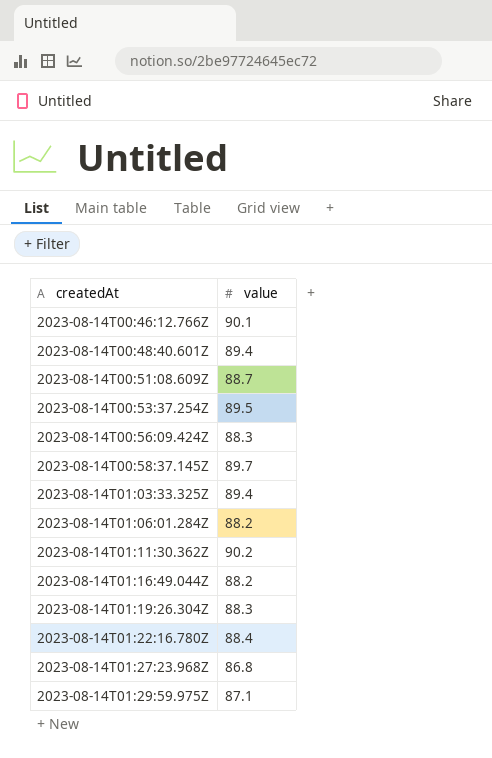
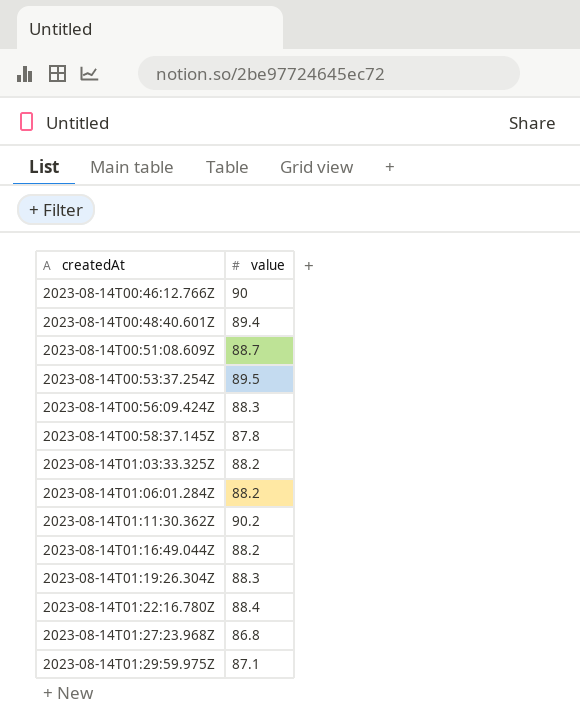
2023-08-14T00:46:12.766Z | value: 90.1 -> 90
2023-08-14T00:58:37.145Z | value: 89.7 -> 87.8
2023-08-14T01:03:33.325Z | value: 89.4 -> 88.2

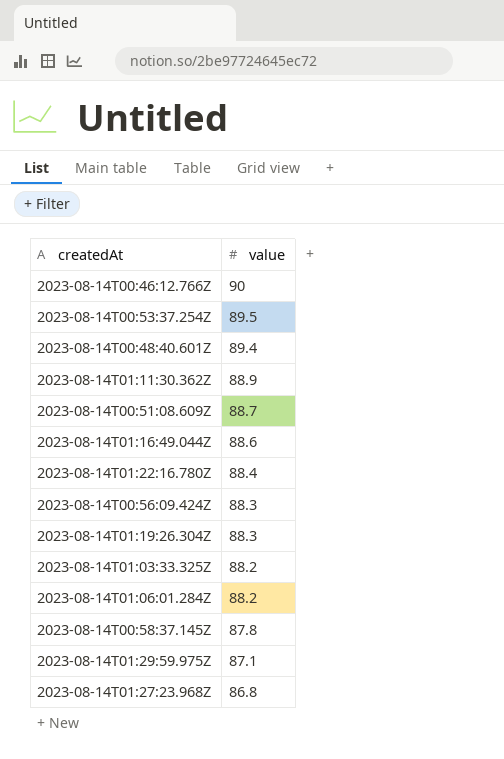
row order: createdAt ascending -> value descending
2023-08-14T01:11:30.362Z | value: 90.2 -> 88.9
2023-08-14T01:16:49.044Z | value: 88.2 -> 88.6

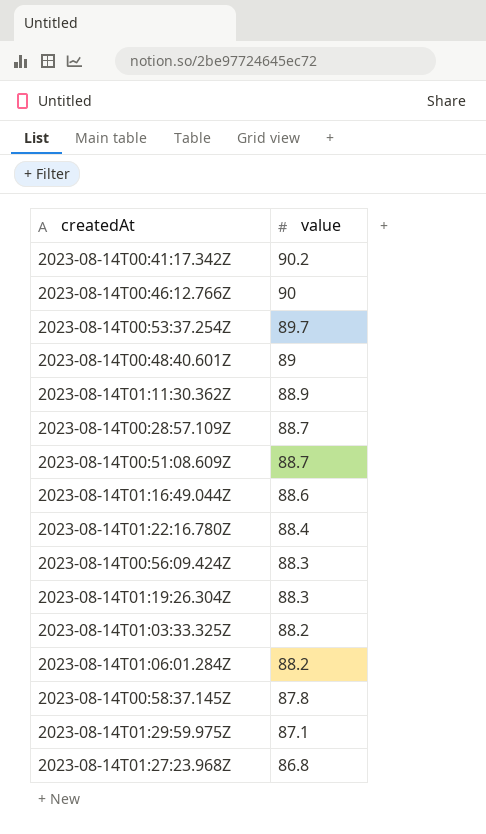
row 2023-08-14T00:41:17.342Z: none -> 90.2
2023-08-14T00:53:37.254Z | value: 89.5 -> 89.7
2023-08-14T00:48:40.601Z | value: 89.4 -> 89
row 2023-08-14T00:28:57.109Z: none -> 88.7

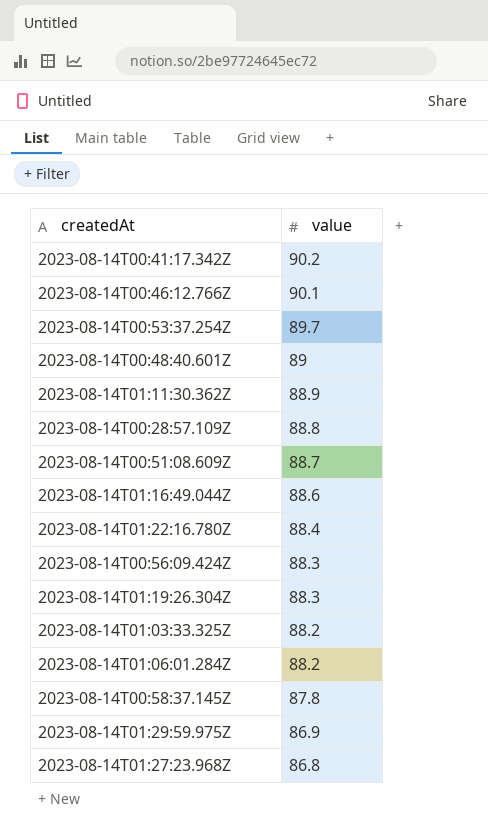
2023-08-14T00:46:12.766Z | value: 90 -> 90.1
2023-08-14T00:28:57.109Z | value: 88.7 -> 88.8
2023-08-14T01:29:59.975Z | value: 87.1 -> 86.9

